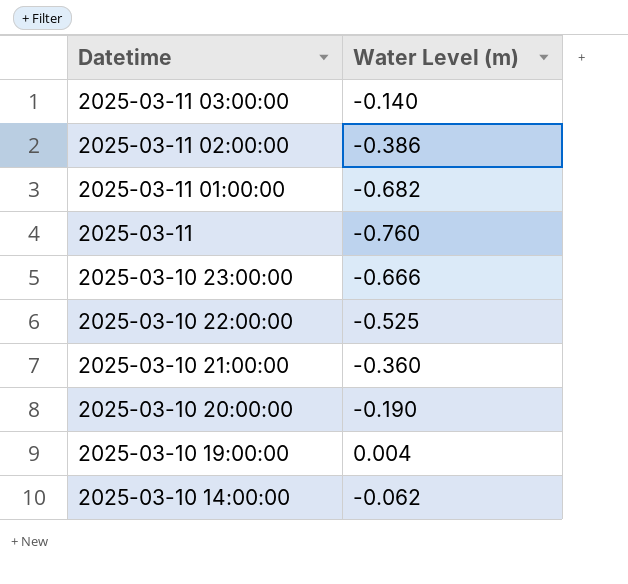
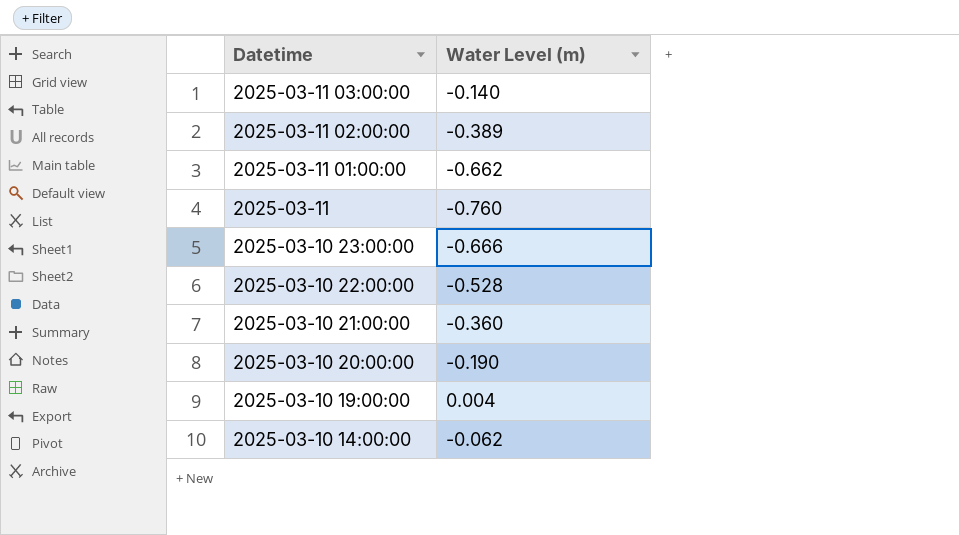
2025-03-11 02:00:00 | Water Level (m): -0.386 -> -0.389
2025-03-11 01:00:00 | Water Level (m): -0.682 -> -0.662
2025-03-10 22:00:00 | Water Level (m): -0.525 -> -0.528

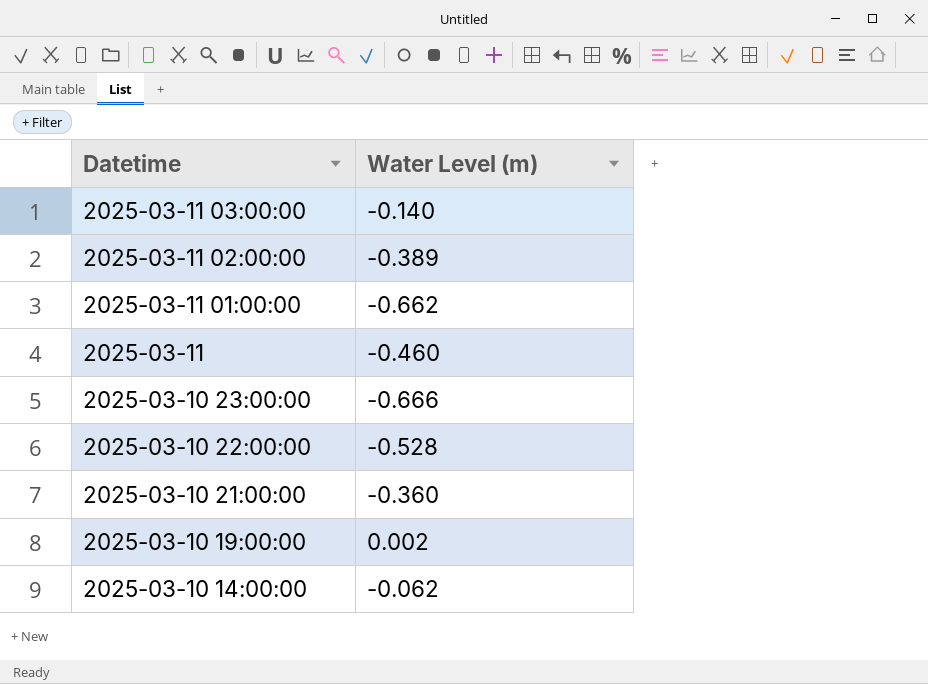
row 2025-03-10 20:00:00: -0.190 -> none
2025-03-11 | Water Level (m): -0.760 -> -0.460
2025-03-10 19:00:00 | Water Level (m): 0.004 -> 0.002

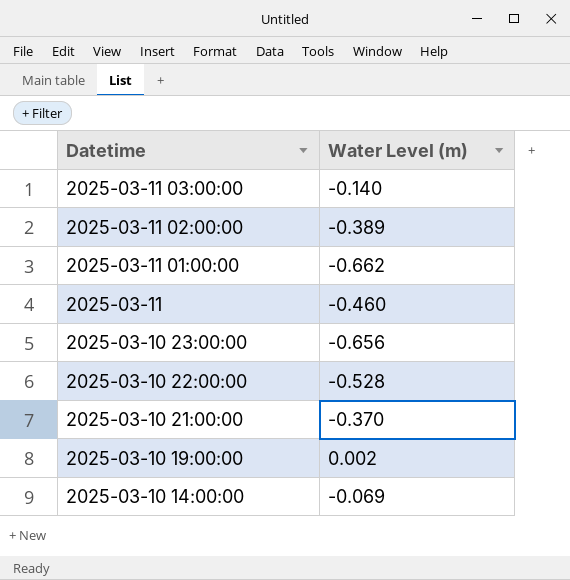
2025-03-10 23:00:00 | Water Level (m): -0.666 -> -0.656
2025-03-10 21:00:00 | Water Level (m): -0.360 -> -0.370
2025-03-10 14:00:00 | Water Level (m): -0.062 -> -0.069

